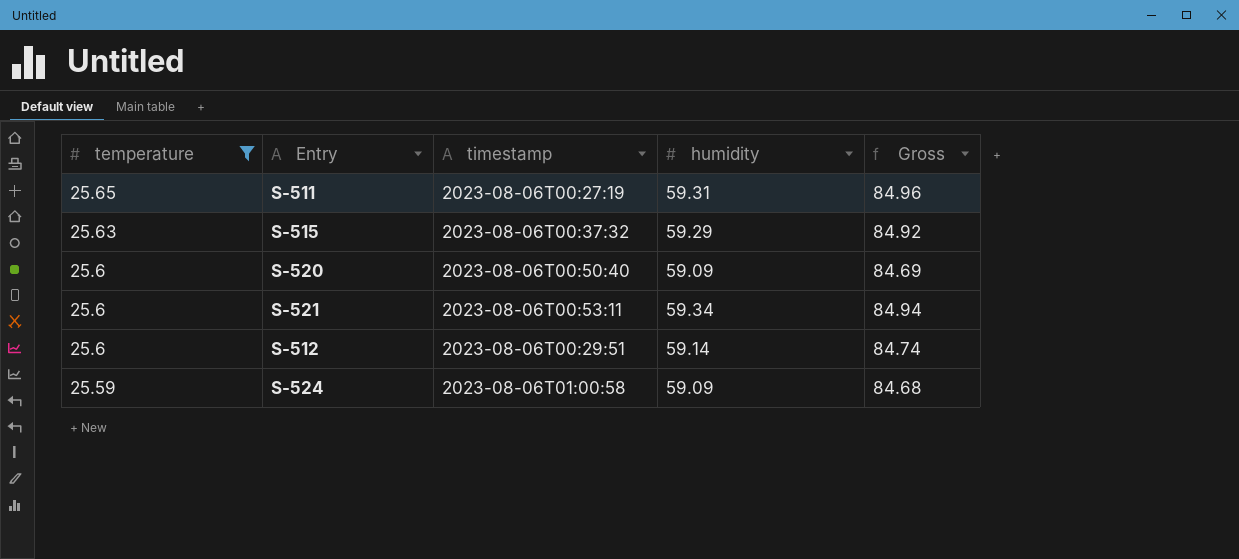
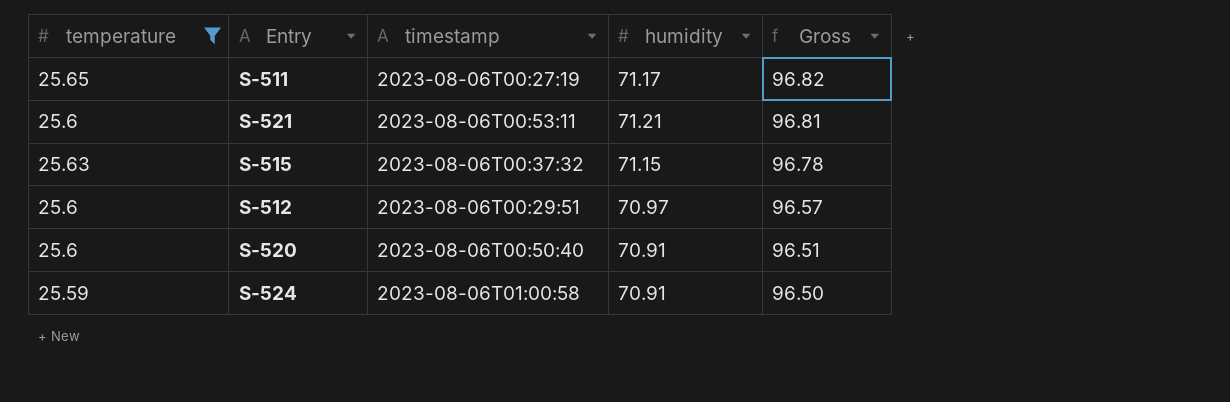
row order: temperature descending -> Gross descending
S-511 | humidity: 59.31 -> 71.17
S-511 | Gross: 84.96 -> 96.82
S-521 | humidity: 59.34 -> 71.21
S-521 | Gross: 84.94 -> 96.81
S-515 | humidity: 59.29 -> 71.15
S-515 | Gross: 84.92 -> 96.78
S-512 | humidity: 59.14 -> 70.97
S-512 | Gross: 84.74 -> 96.57
S-520 | humidity: 59.09 -> 70.91
S-520 | Gross: 84.69 -> 96.51
S-524 | humidity: 59.09 -> 70.91
S-524 | Gross: 84.68 -> 96.50

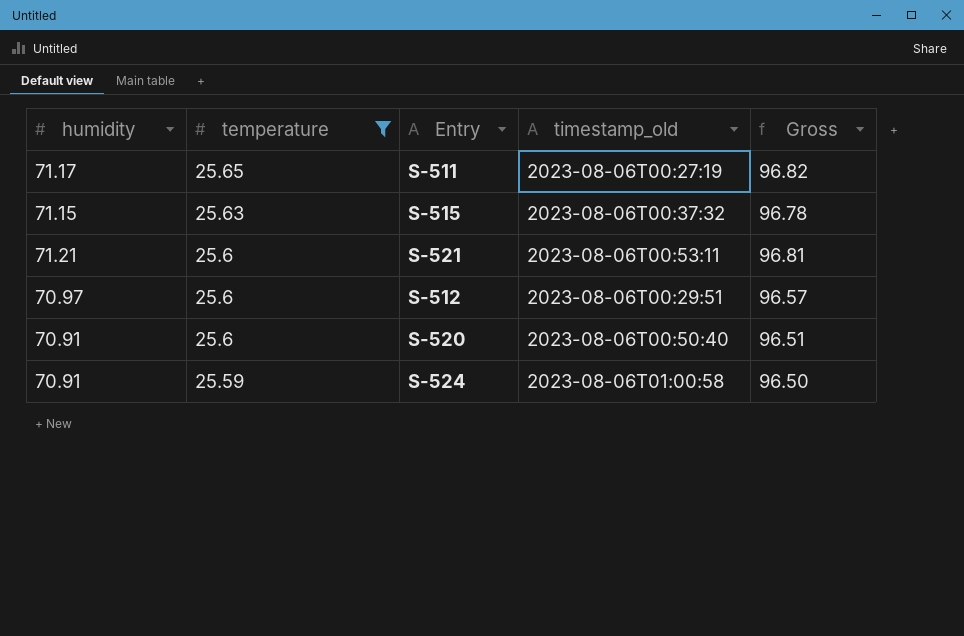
row order: Gross descending -> temperature descending
column humidity | position: 4 -> 1
column name: timestamp -> timestamp_old

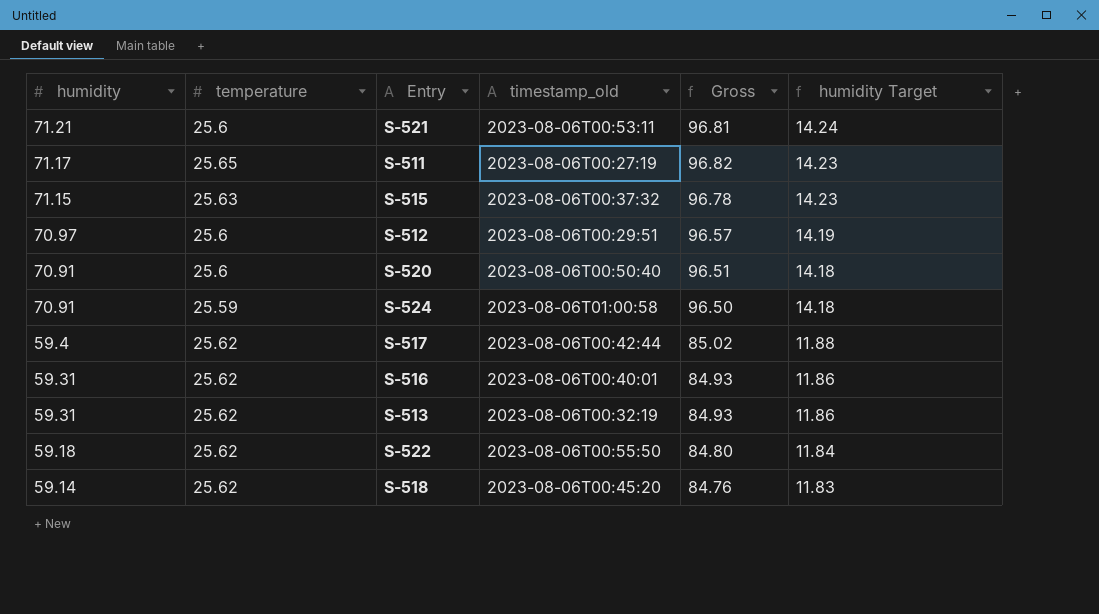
filter: temperature != 25.62 -> none
row order: temperature descending -> humidity descending
column humidity Target | formula: none -> [humidity] * 0.2

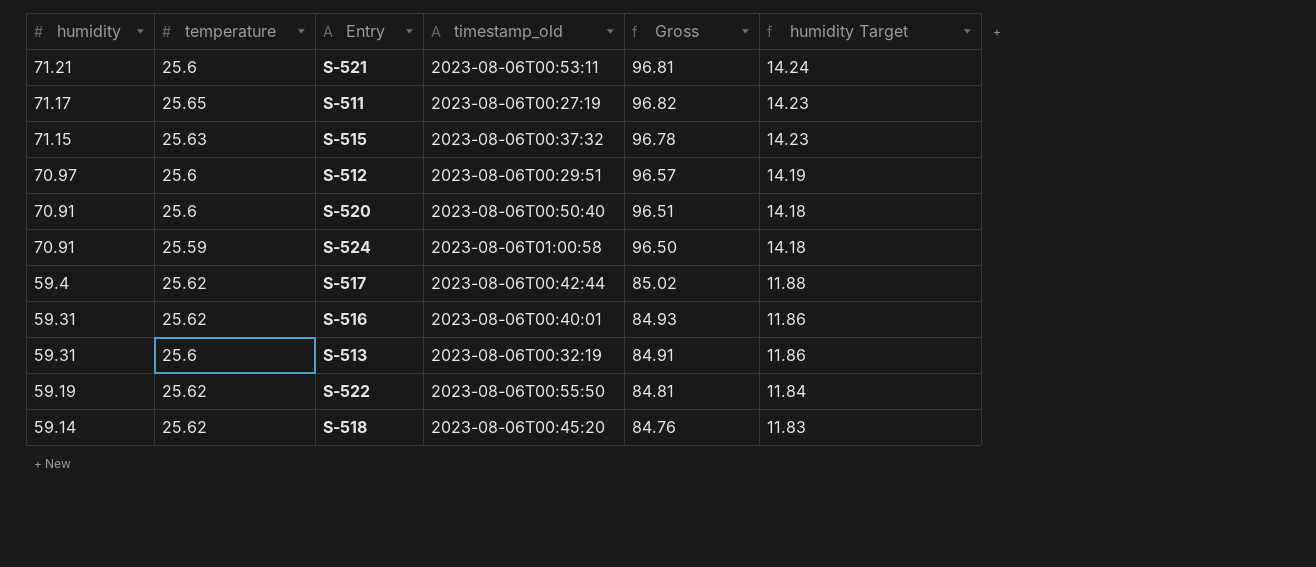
S-513 | temperature: 25.62 -> 25.6
S-513 | Gross: 84.93 -> 84.91
S-522 | humidity: 59.18 -> 59.19
S-522 | Gross: 84.80 -> 84.81

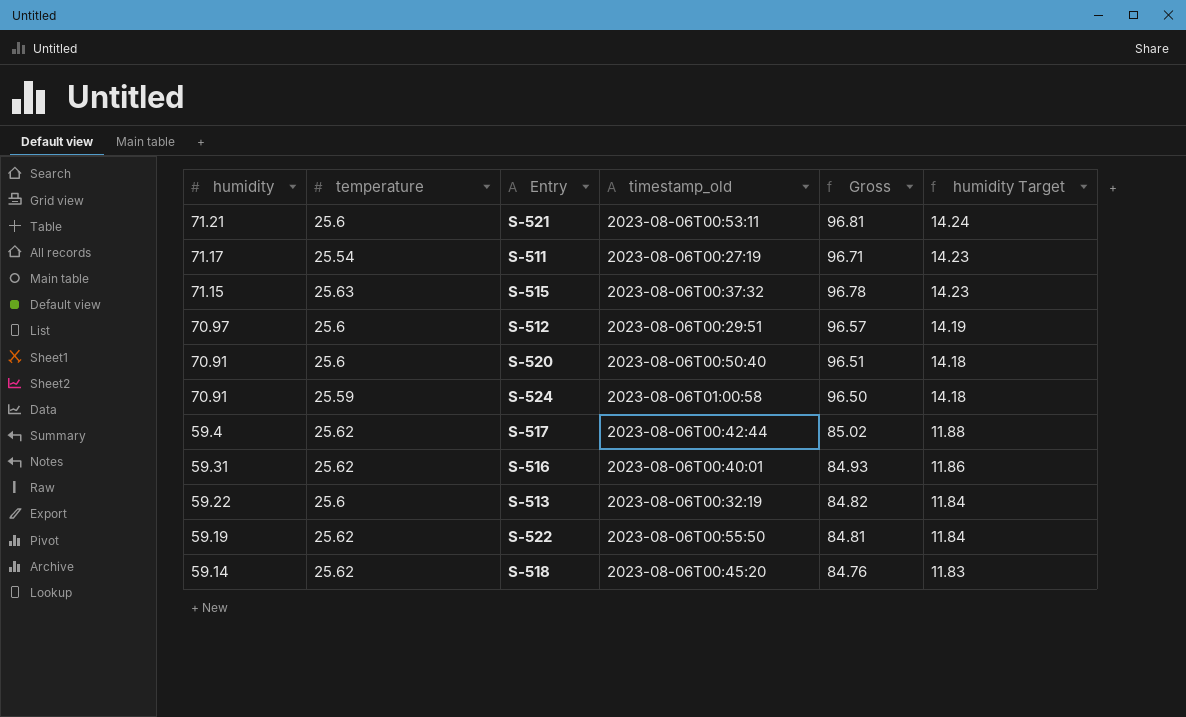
S-511 | temperature: 25.65 -> 25.54
S-511 | Gross: 96.82 -> 96.71
S-513 | humidity: 59.31 -> 59.22
S-513 | Gross: 84.91 -> 84.82
S-513 | humidity Target: 11.86 -> 11.84

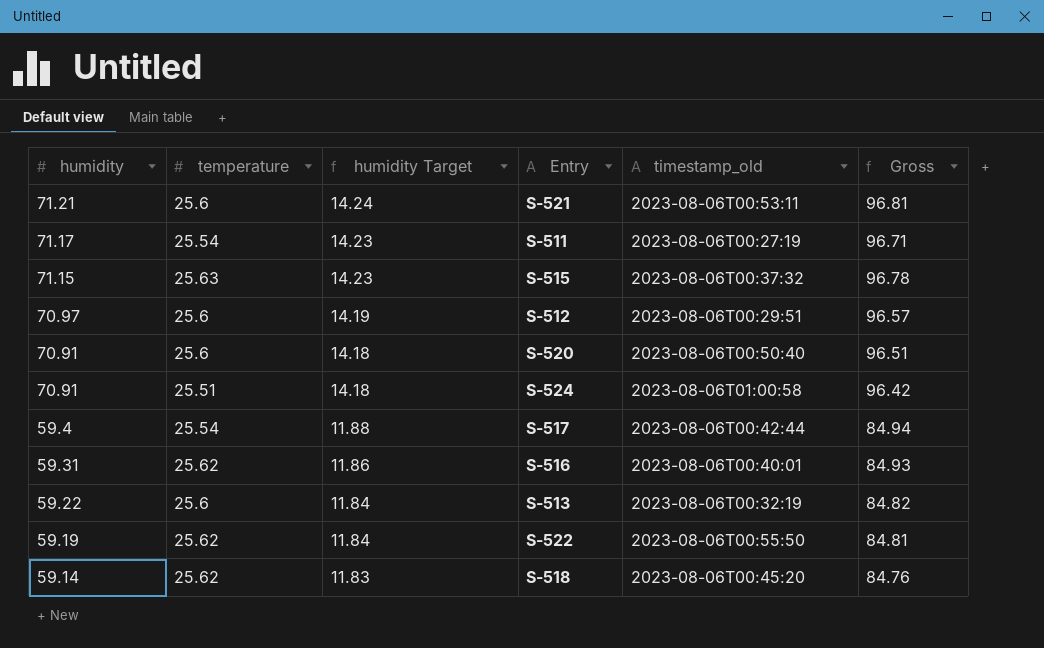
column humidity Target | position: 6 -> 3
S-524 | temperature: 25.59 -> 25.51
S-524 | Gross: 96.50 -> 96.42
S-517 | temperature: 25.62 -> 25.54
S-517 | Gross: 85.02 -> 84.94

